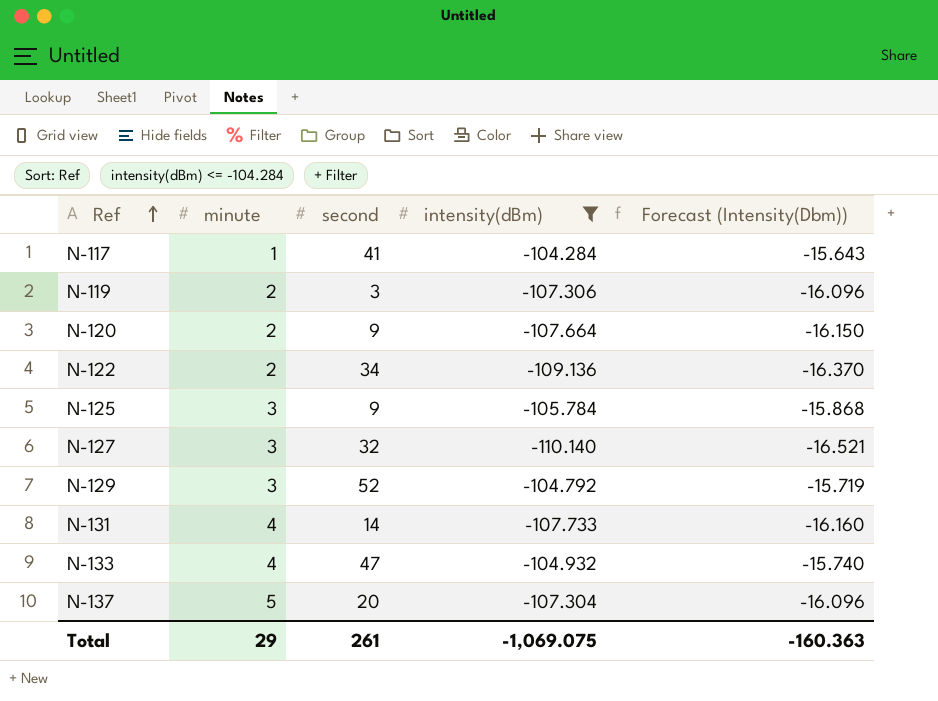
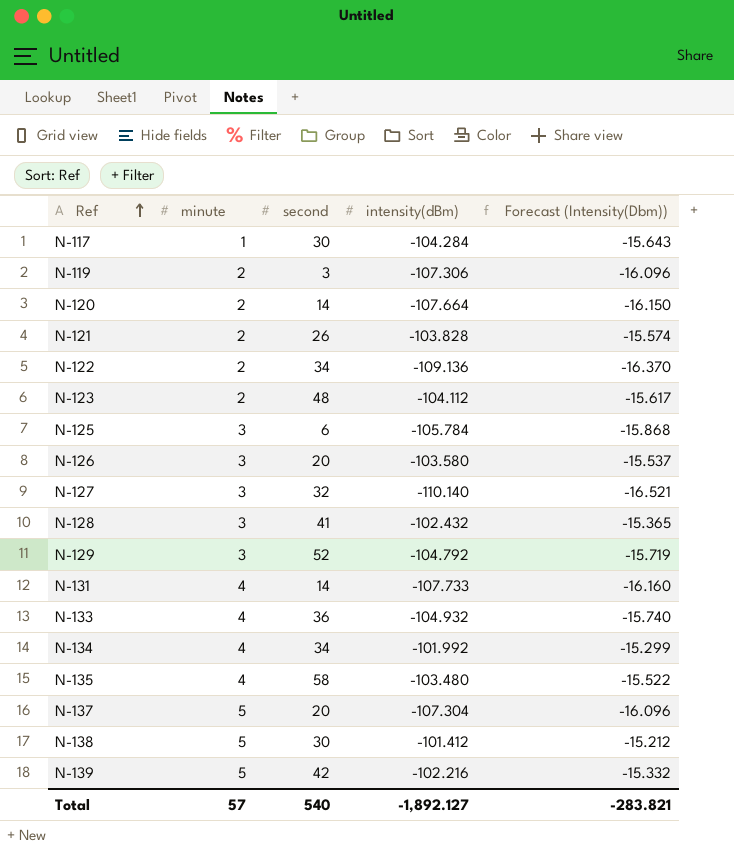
filter: intensity(dBm) <= -104.284 -> none
N-117 | second: 41 -> 30
N-120 | second: 9 -> 14
N-125 | second: 9 -> 6
N-133 | second: 47 -> 36
Total | minute: 29 -> 57
Total | second: 261 -> 540
Total | intensity(dBm): -1,069.075 -> -1,892.127
Total | Forecast (Intensity(Dbm)): -160.363 -> -283.821

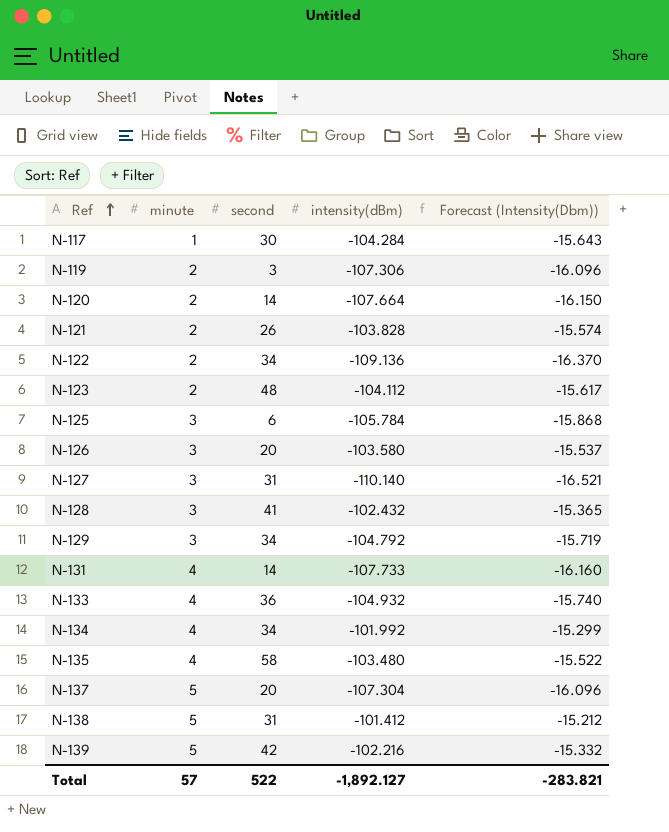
N-127 | second: 32 -> 31
N-129 | second: 52 -> 34
N-138 | second: 30 -> 31
Total | second: 540 -> 522

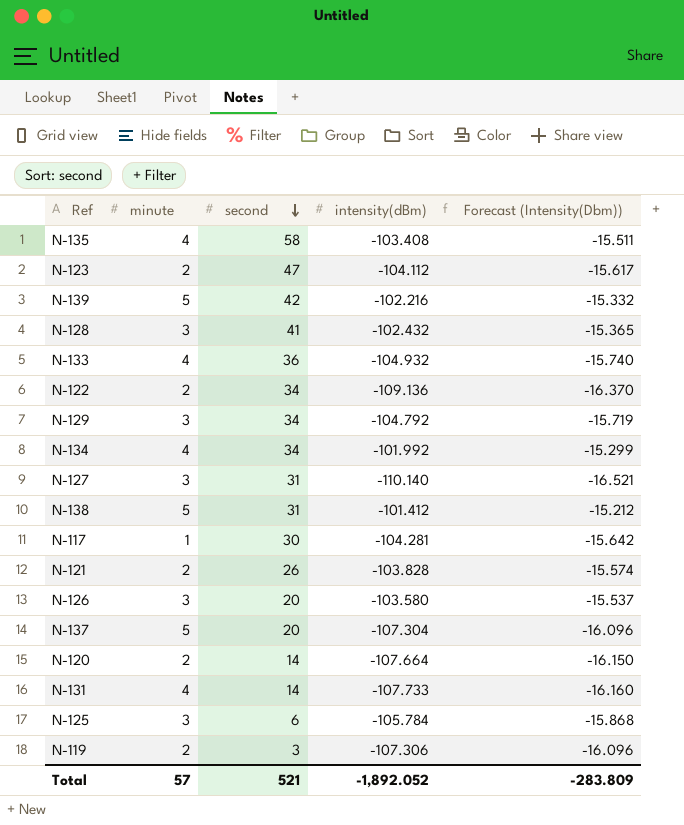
row order: Ref ascending -> second descending
N-135 | intensity(dBm): -103.480 -> -103.408
N-135 | Forecast (Intensity(Dbm)): -15.522 -> -15.511
N-123 | second: 48 -> 47
N-117 | intensity(dBm): -104.284 -> -104.281
N-117 | Forecast (Intensity(Dbm)): -15.643 -> -15.642
Total | second: 522 -> 521
Total | intensity(dBm): -1,892.127 -> -1,892.052
Total | Forecast (Intensity(Dbm)): -283.821 -> -283.809

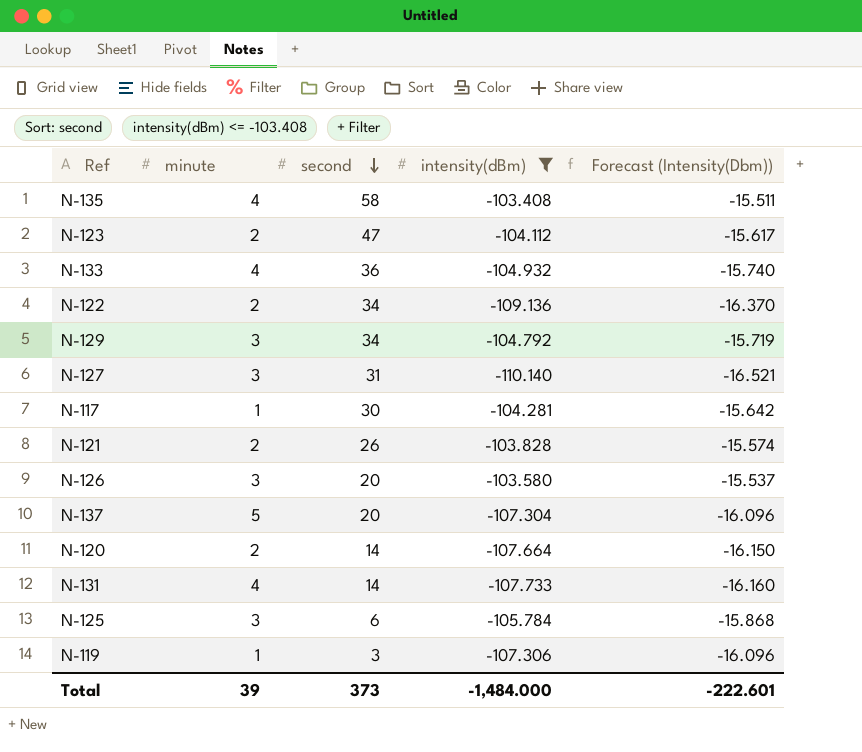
filter: none -> intensity(dBm) <= -103.408
N-119 | minute: 2 -> 1
Total | minute: 57 -> 39
Total | second: 521 -> 373
Total | intensity(dBm): -1,892.052 -> -1,484.000
Total | Forecast (Intensity(Dbm)): -283.809 -> -222.601

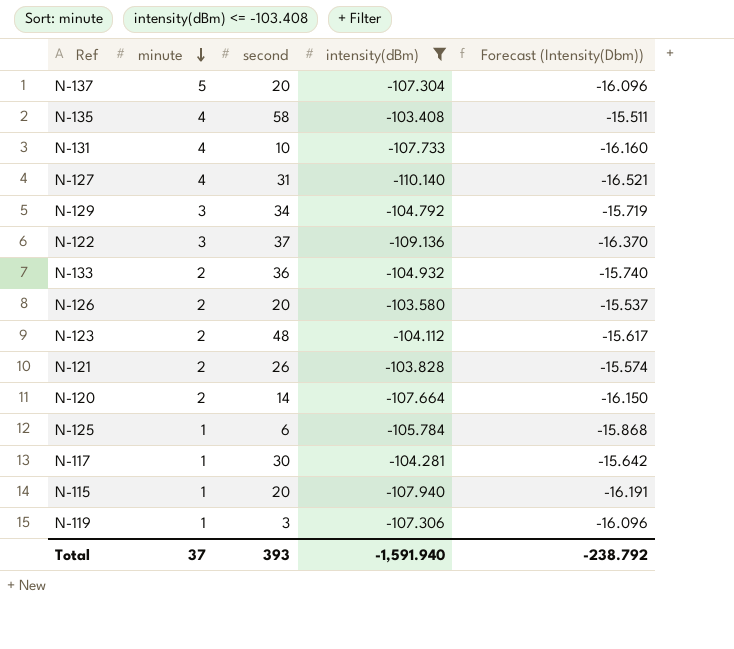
row order: second descending -> minute descending
N-131 | second: 14 -> 10
N-127 | minute: 3 -> 4
N-122 | minute: 2 -> 3
N-122 | second: 34 -> 37
N-133 | minute: 4 -> 2
N-126 | minute: 3 -> 2
N-123 | second: 47 -> 48
N-125 | minute: 3 -> 1
row N-115: none -> 1 | 20 | -107.940 | -16.191
Total | minute: 39 -> 37
Total | second: 373 -> 393
Total | intensity(dBm): -1,484.000 -> -1,591.940
Total | Forecast (Intensity(Dbm)): -222.601 -> -238.792

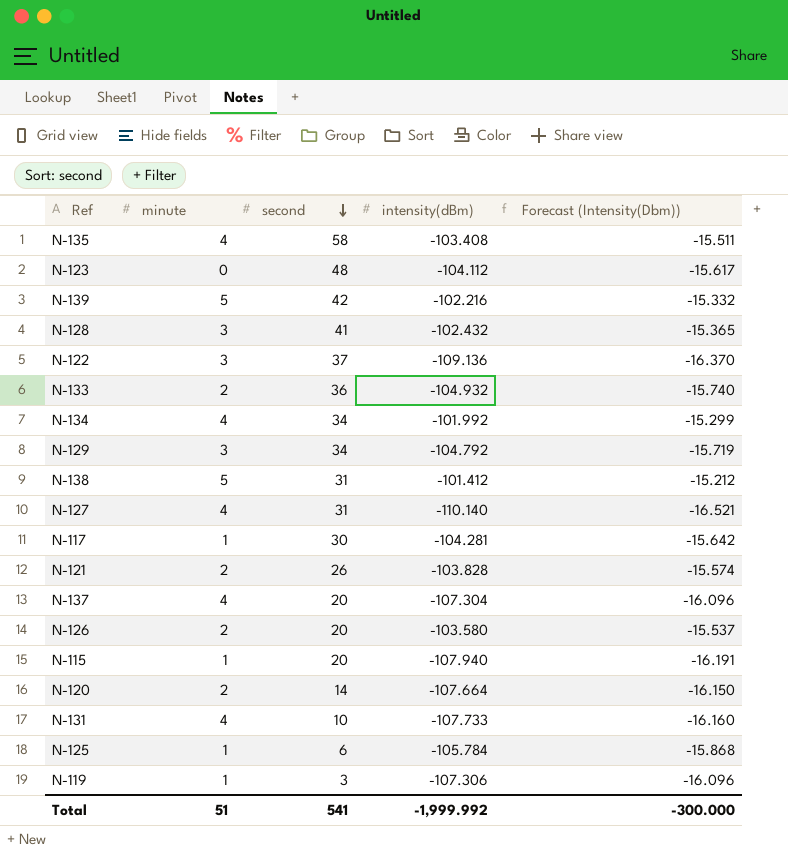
filter: intensity(dBm) <= -103.408 -> none
row order: minute descending -> second descending
N-123 | minute: 2 -> 0
N-137 | minute: 5 -> 4
Total | minute: 37 -> 51
Total | second: 393 -> 541
Total | intensity(dBm): -1,591.940 -> -1,999.992
Total | Forecast (Intensity(Dbm)): -238.792 -> -300.000

